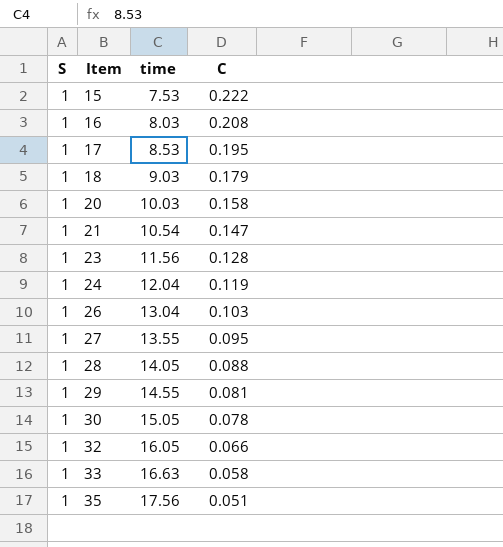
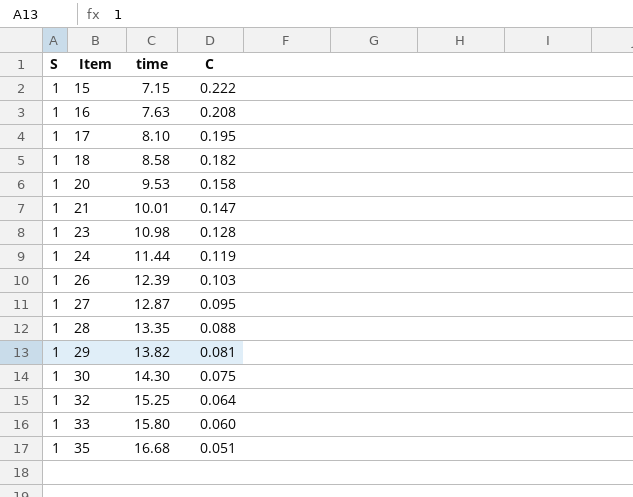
15 | time: 7.53 -> 7.15
16 | time: 8.03 -> 7.63
17 | time: 8.53 -> 8.10
18 | time: 9.03 -> 8.58
18 | C: 0.179 -> 0.182
20 | time: 10.03 -> 9.53
21 | time: 10.54 -> 10.01
23 | time: 11.56 -> 10.98
24 | time: 12.04 -> 11.44
26 | time: 13.04 -> 12.39
27 | time: 13.55 -> 12.87
28 | time: 14.05 -> 13.35
29 | time: 14.55 -> 13.82
30 | time: 15.05 -> 14.30
30 | C: 0.078 -> 0.075
32 | time: 16.05 -> 15.25
32 | C: 0.066 -> 0.064
33 | time: 16.63 -> 15.80
33 | C: 0.058 -> 0.060
35 | time: 17.56 -> 16.68

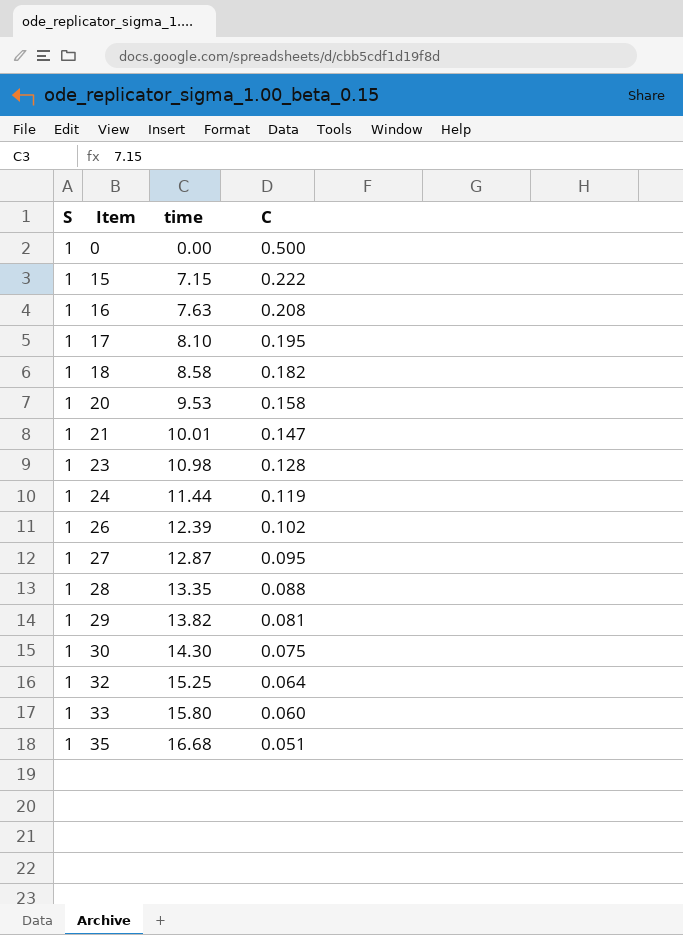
row 0: none -> 1 | 0.00 | 0.500
26 | C: 0.103 -> 0.102

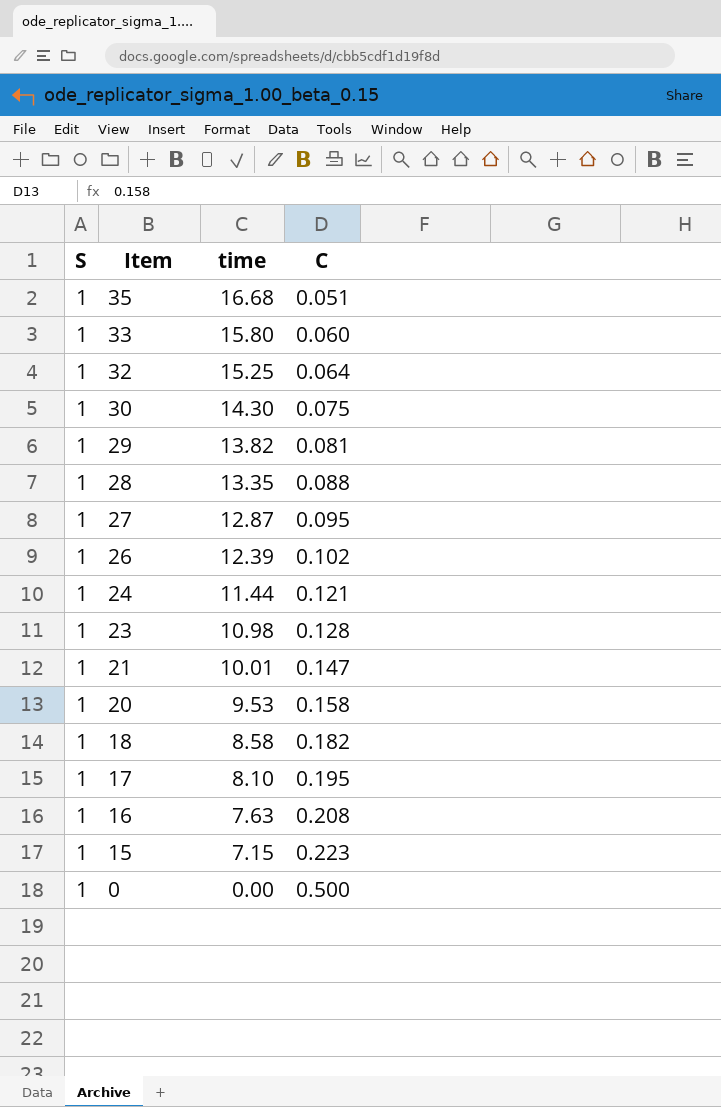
row order: Item ascending -> Item descending
24 | C: 0.119 -> 0.121
15 | C: 0.222 -> 0.223

